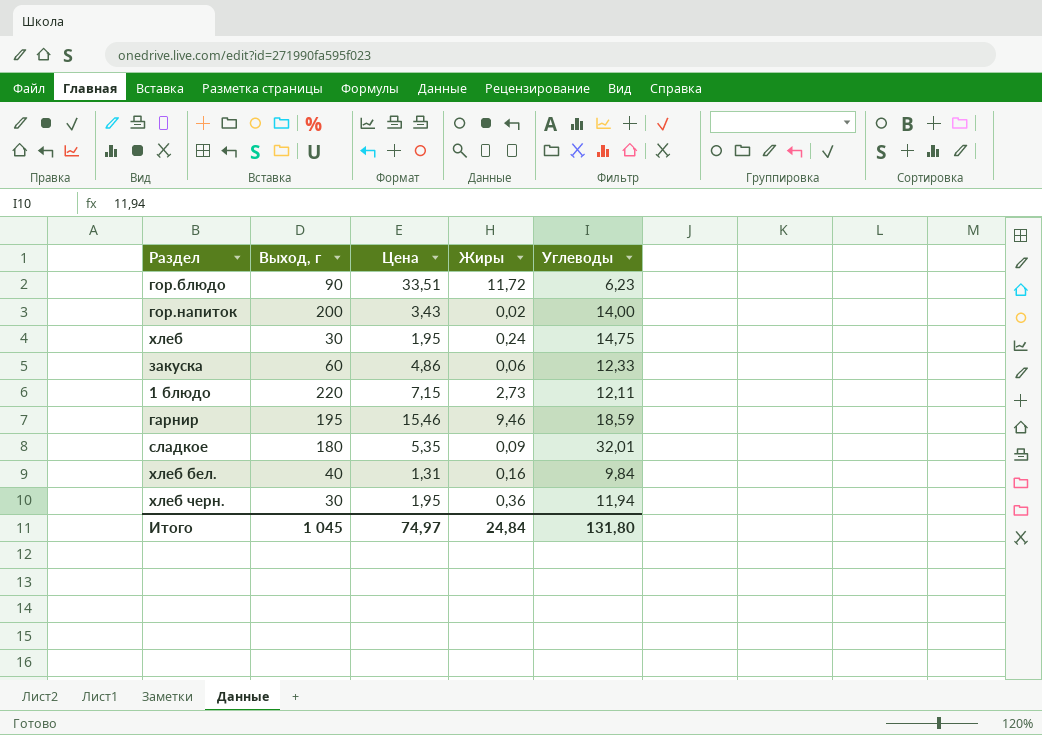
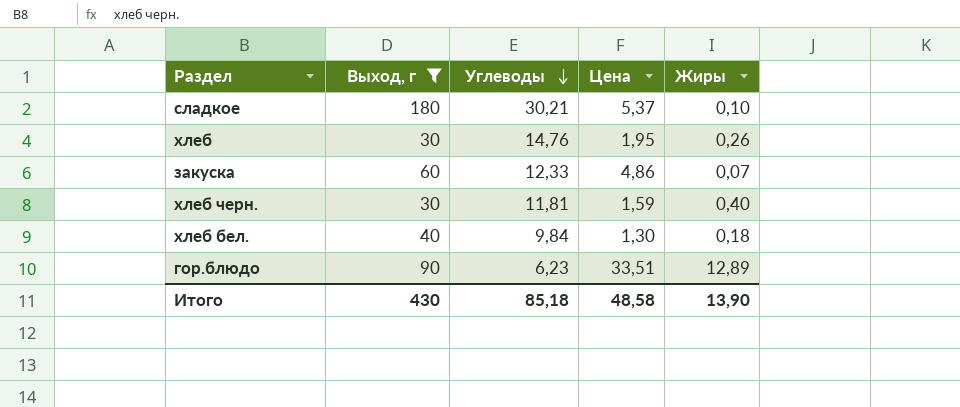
filter: none -> Выход, г <= 180
row order: none -> Углеводы descending
column Углеводы | position: 5 -> 3
сладкое | Углеводы: 32,01 -> 30,21
сладкое | Цена: 5,35 -> 5,37
сладкое | Жиры: 0,09 -> 0,10
хлеб | Углеводы: 14,75 -> 14,76
хлеб | Жиры: 0,24 -> 0,26
закуска | Жиры: 0,06 -> 0,07
хлеб черн. | Углеводы: 11,94 -> 11,81
хлеб черн. | Цена: 1,95 -> 1,59
хлеб черн. | Жиры: 0,36 -> 0,40
хлеб бел. | Цена: 1,31 -> 1,30
хлеб бел. | Жиры: 0,16 -> 0,18
гор.блюдо | Жиры: 11,72 -> 12,89
Итого | Выход, г: 1 045 -> 430
Итого | Углеводы: 131,80 -> 85,18
Итого | Цена: 74,97 -> 48,58
Итого | Жиры: 24,84 -> 13,90

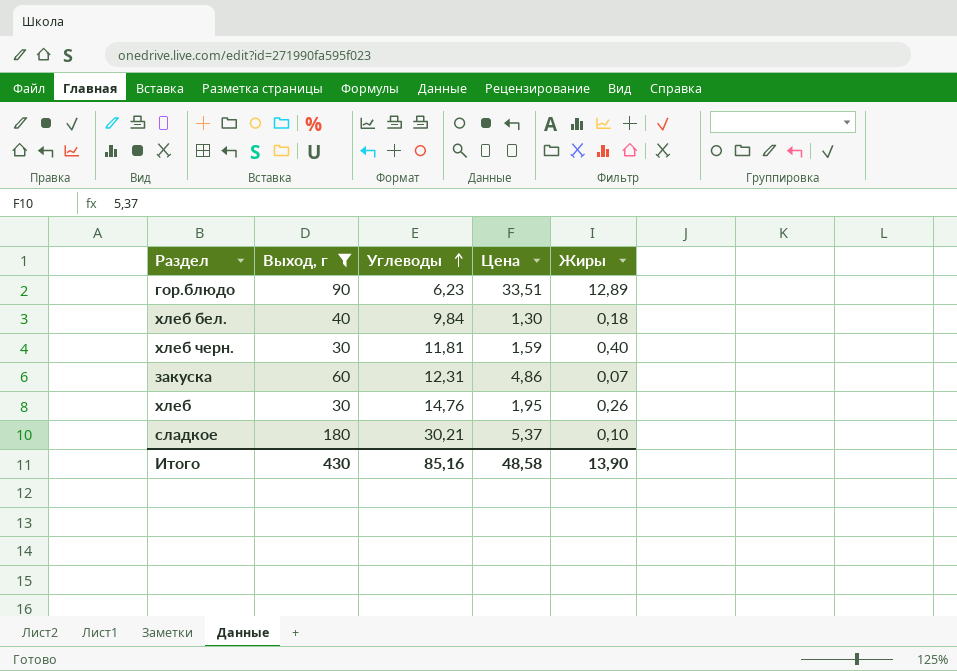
row order: Углеводы descending -> Углеводы ascending
закуска | Углеводы: 12,33 -> 12,31
Итого | Углеводы: 85,18 -> 85,16

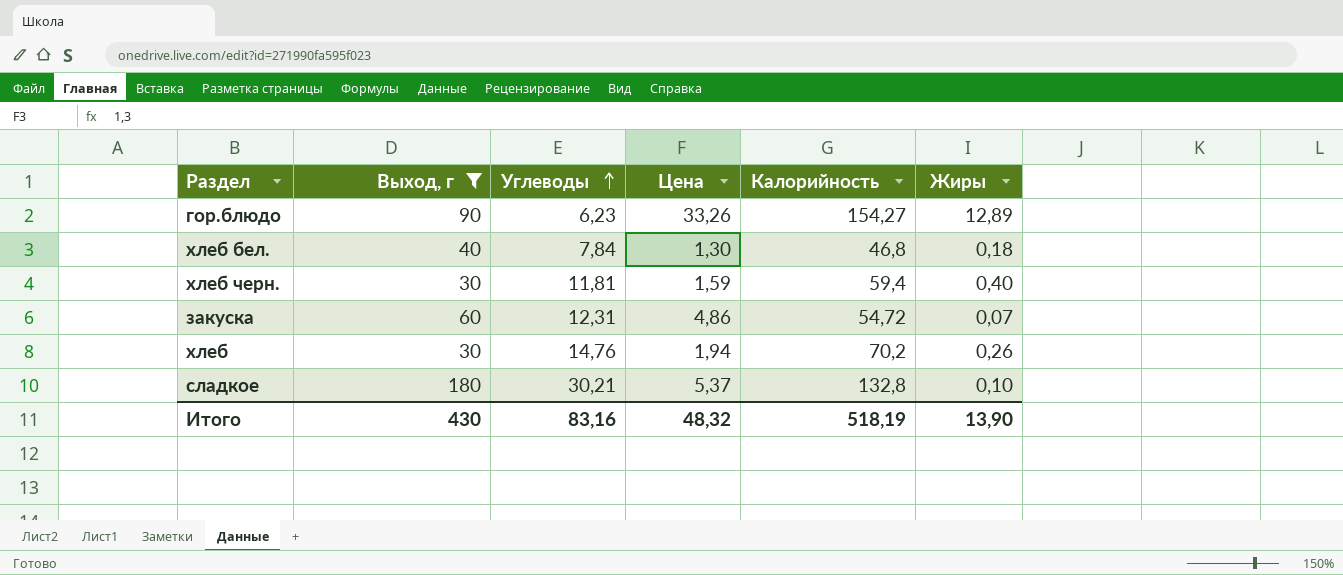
column Калорийность | position: none -> 5
гор.блюдо | Цена: 33,51 -> 33,26
хлеб бел. | Углеводы: 9,84 -> 7,84
хлеб | Цена: 1,95 -> 1,94
Итого | Углеводы: 85,16 -> 83,16
Итого | Цена: 48,58 -> 48,32

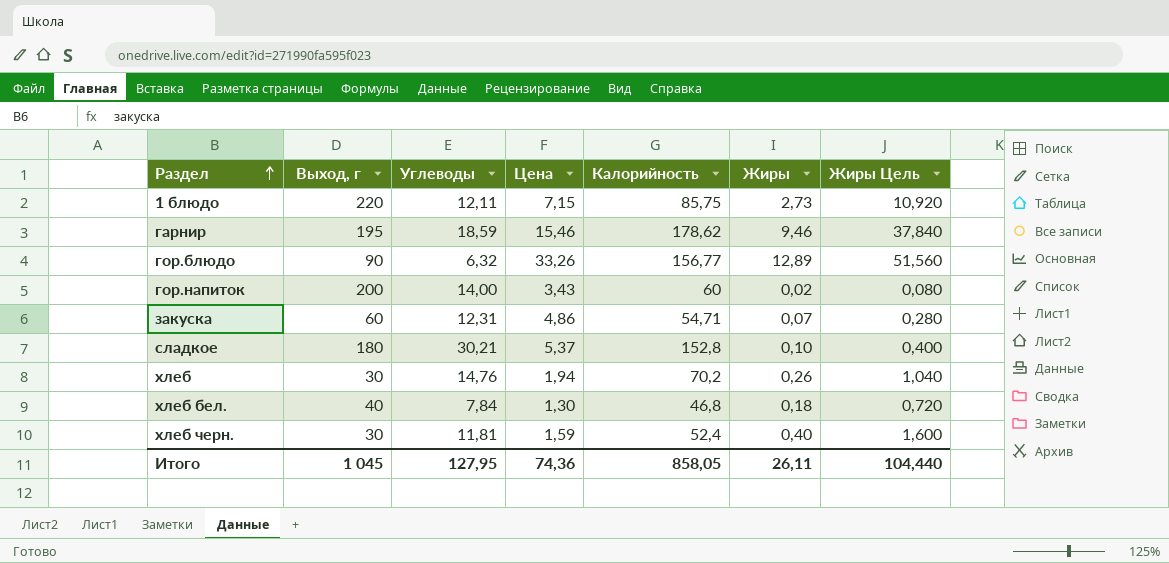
filter: Выход, г <= 180 -> none
row order: Углеводы ascending -> Раздел ascending
column Жиры Цель | formula: none -> [Жиры] * 4
гор.блюдо | Углеводы: 6,23 -> 6,32
гор.блюдо | Калорийность: 154,27 -> 156,77
закуска | Калорийность: 54,72 -> 54,71
сладкое | Калорийность: 132,8 -> 152,8
хлеб черн. | Калорийность: 59,4 -> 52,4
Итого | Выход, г: 430 -> 1 045
Итого | Углеводы: 83,16 -> 127,95
Итого | Цена: 48,32 -> 74,36
Итого | Калорийность: 518,19 -> 858,05
Итого | Жиры: 13,90 -> 26,11

